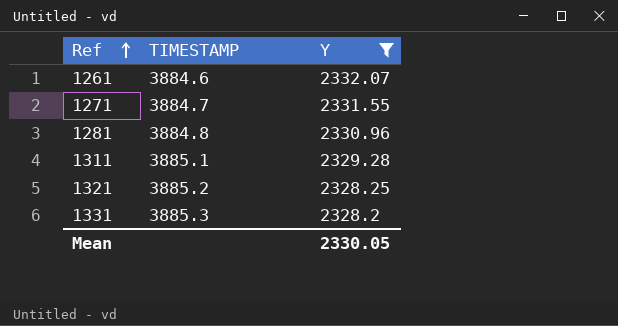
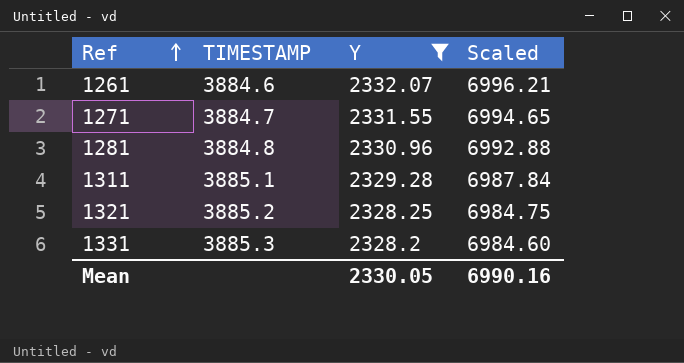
column Scaled | formula: none -> [Y] * 3

